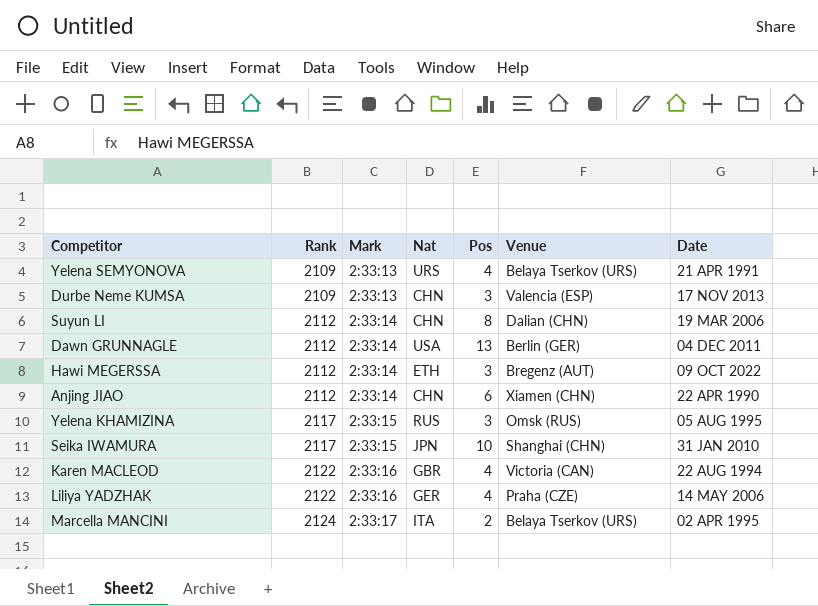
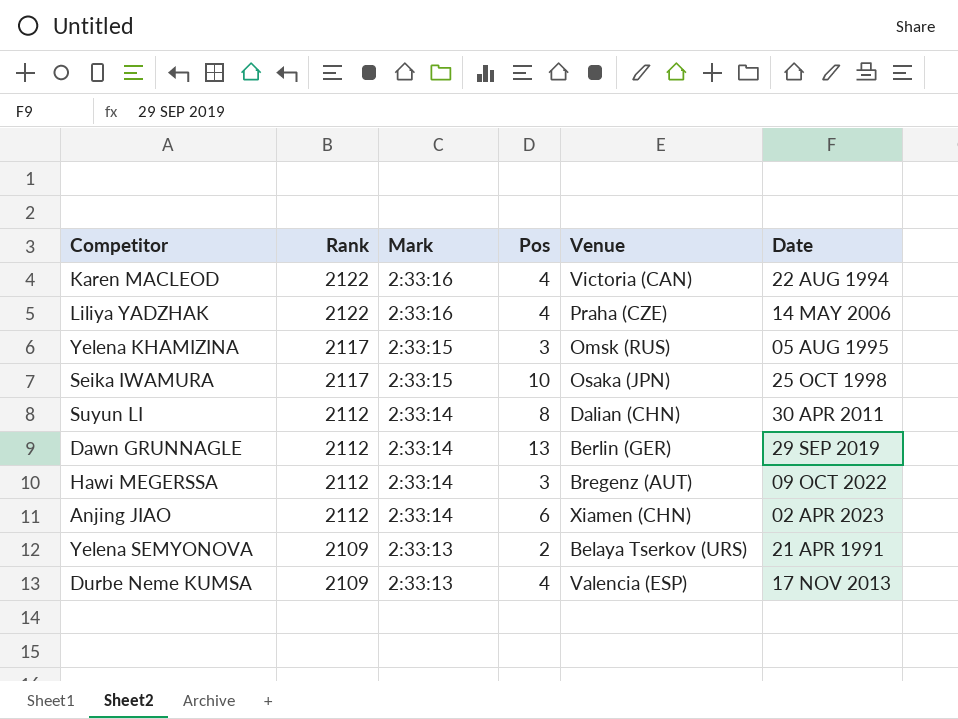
row order: Rank ascending -> Rank descending
column Nat | position: 4 -> none
row Marcella MANCINI: 2124 | 2:33:17 | ITA | 2 | Belaya Tserkov (URS) | 02 APR 1995 -> none
Seika IWAMURA | Venue: Shanghai (CHN) -> Osaka (JPN)
Seika IWAMURA | Date: 31 JAN 2010 -> 25 OCT 1998
Suyun LI | Date: 19 MAR 2006 -> 30 APR 2011
Dawn GRUNNAGLE | Date: 04 DEC 2011 -> 29 SEP 2019
Anjing JIAO | Date: 22 APR 1990 -> 02 APR 2023
Yelena SEMYONOVA | Pos: 4 -> 2
Durbe Neme KUMSA | Pos: 3 -> 4

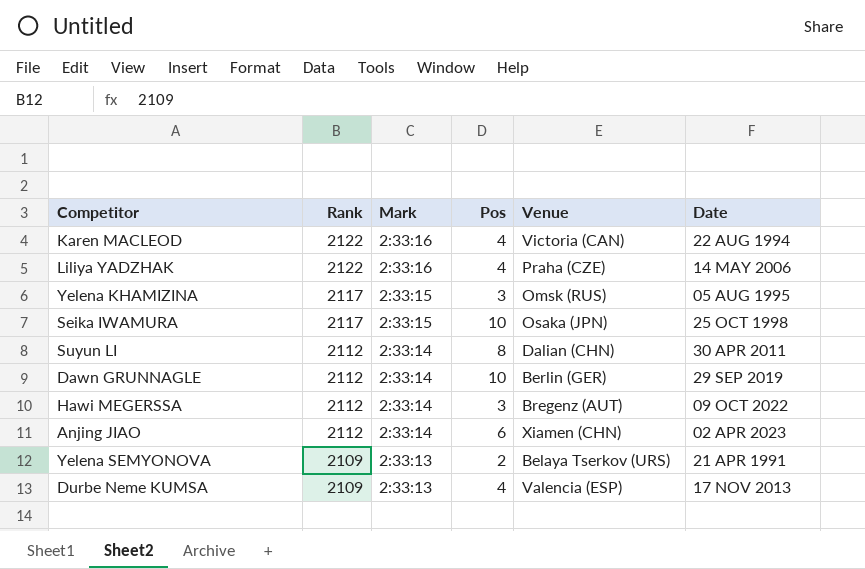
Dawn GRUNNAGLE | Pos: 13 -> 10

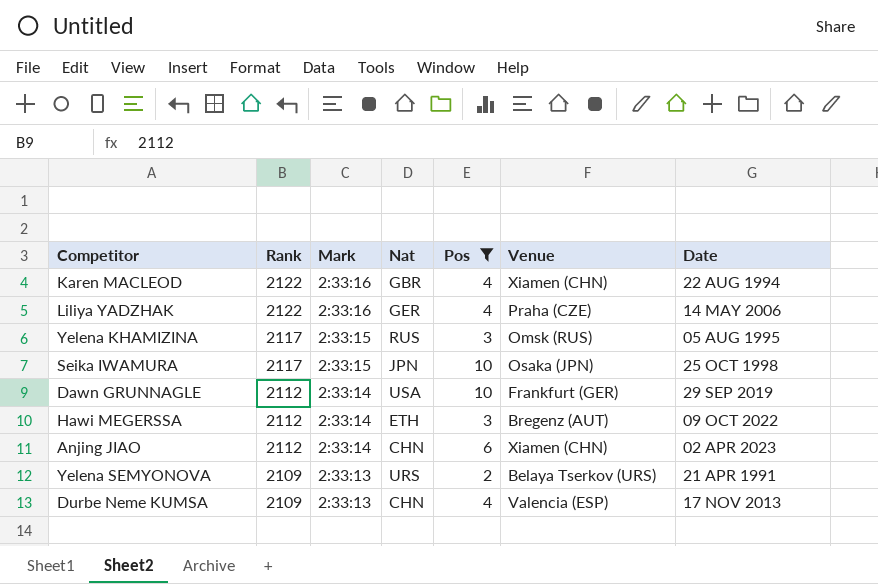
filter: none -> Pos != 8
column Nat | position: none -> 4
Karen MACLEOD | Venue: Victoria (CAN) -> Xiamen (CHN)
Dawn GRUNNAGLE | Venue: Berlin (GER) -> Frankfurt (GER)

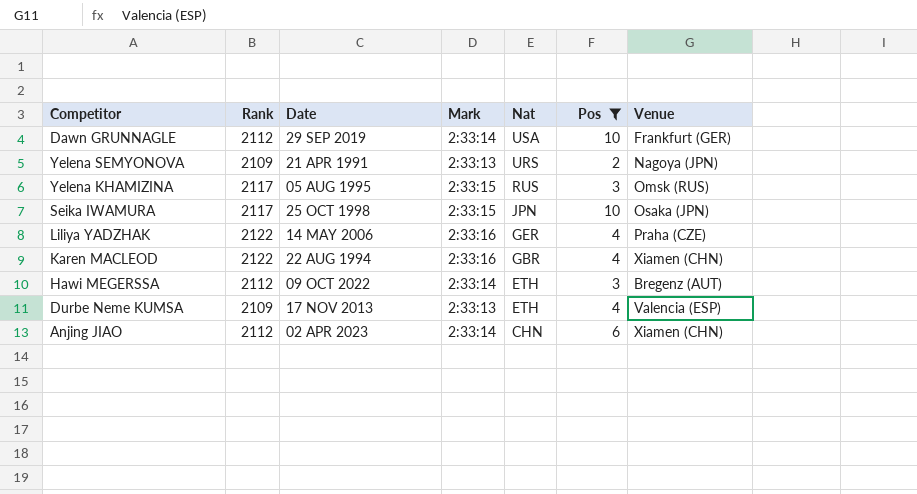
row order: Rank descending -> Nat descending
column Date | position: 7 -> 3
Yelena SEMYONOVA | Venue: Belaya Tserkov (URS) -> Nagoya (JPN)
Durbe Neme KUMSA | Nat: CHN -> ETH

